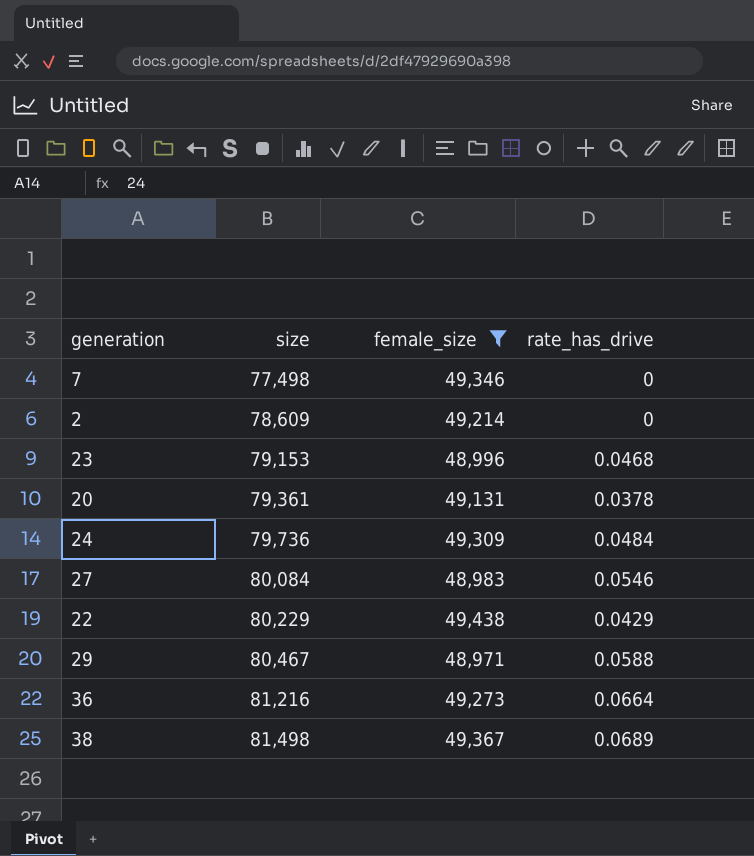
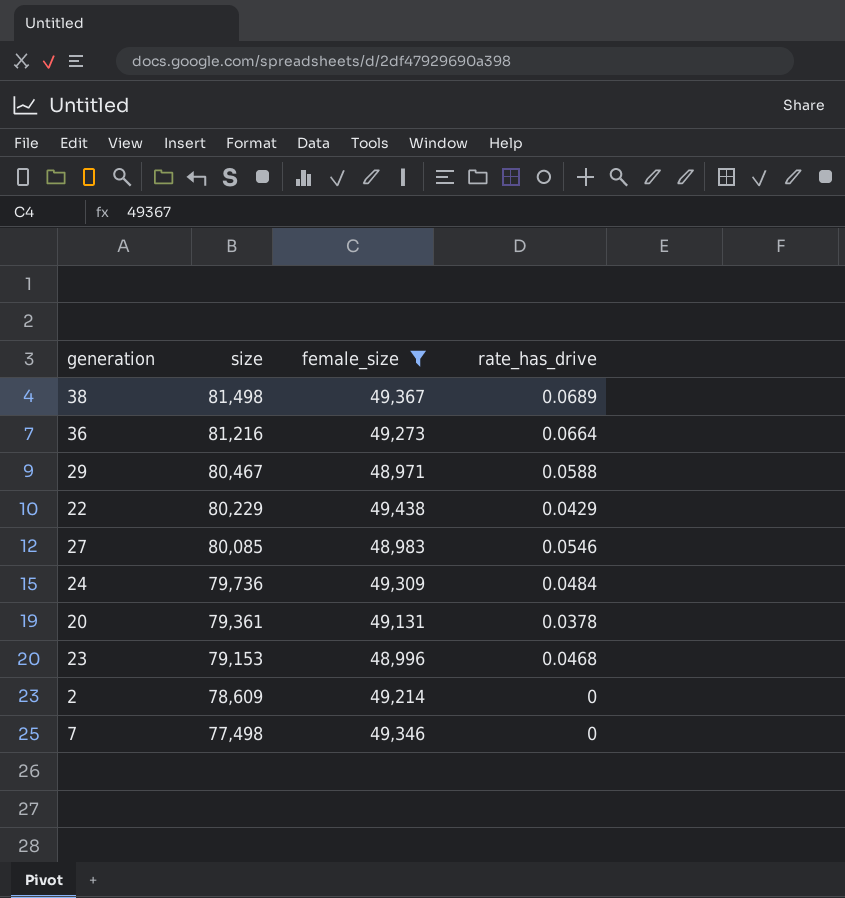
row order: size ascending -> size descending
27 | size: 80,084 -> 80,085

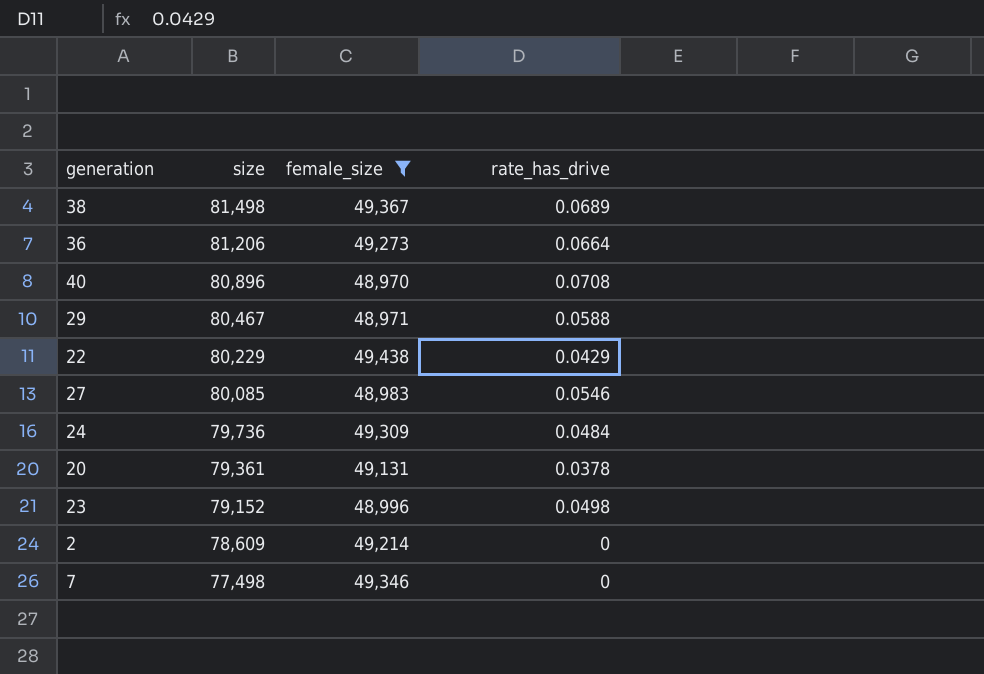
36 | size: 81,216 -> 81,206
row 40: none -> 80,896 | 48,970 | 0.0708
23 | size: 79,153 -> 79,152
23 | rate_has_drive: 0.0468 -> 0.0498

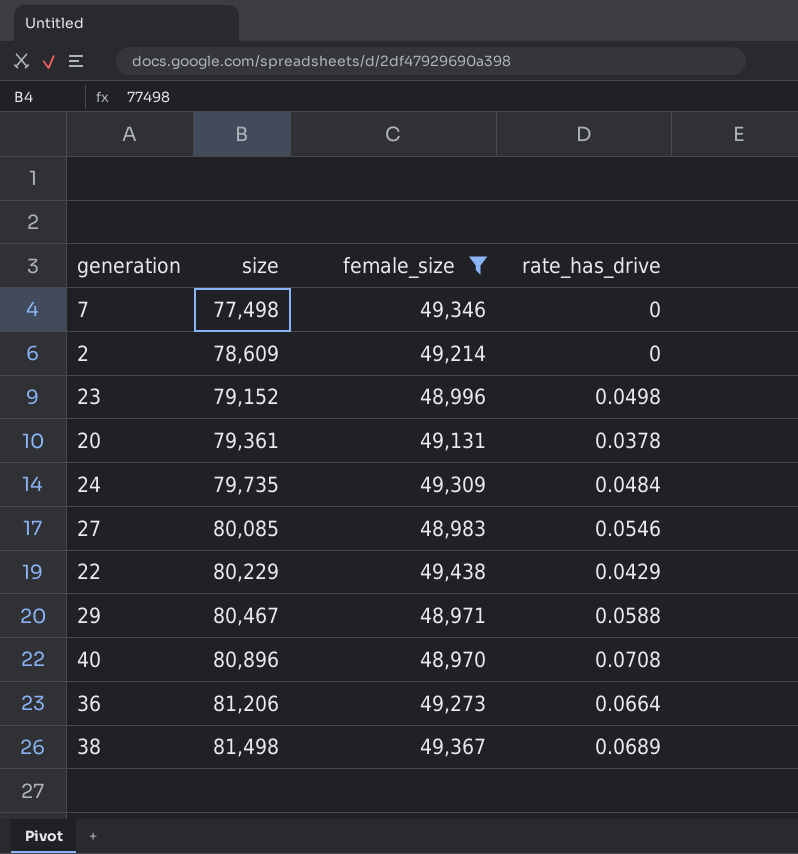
row order: size descending -> size ascending
24 | size: 79,736 -> 79,735

